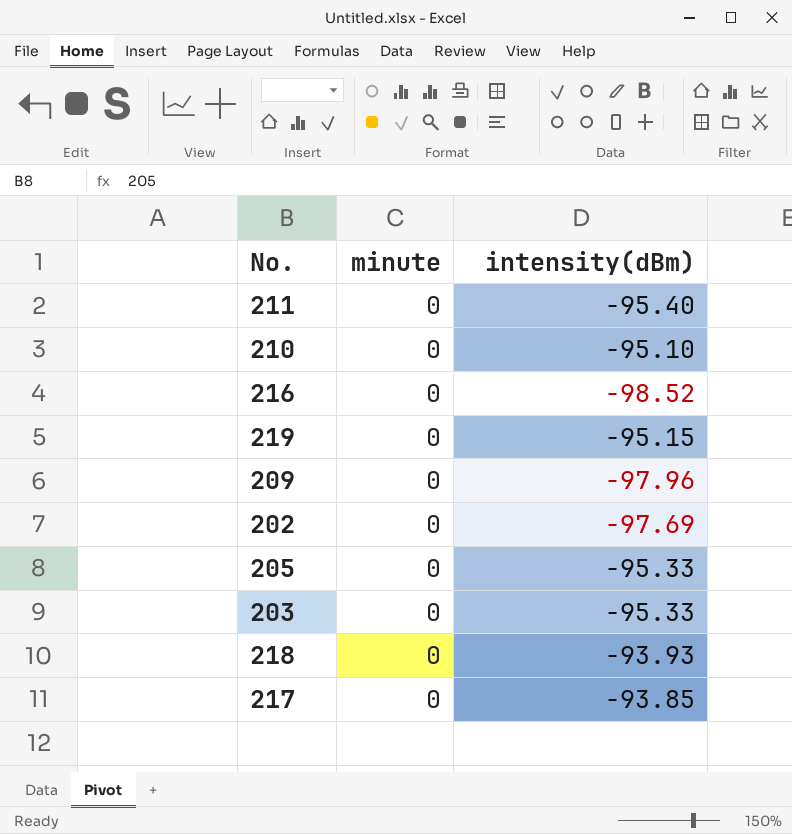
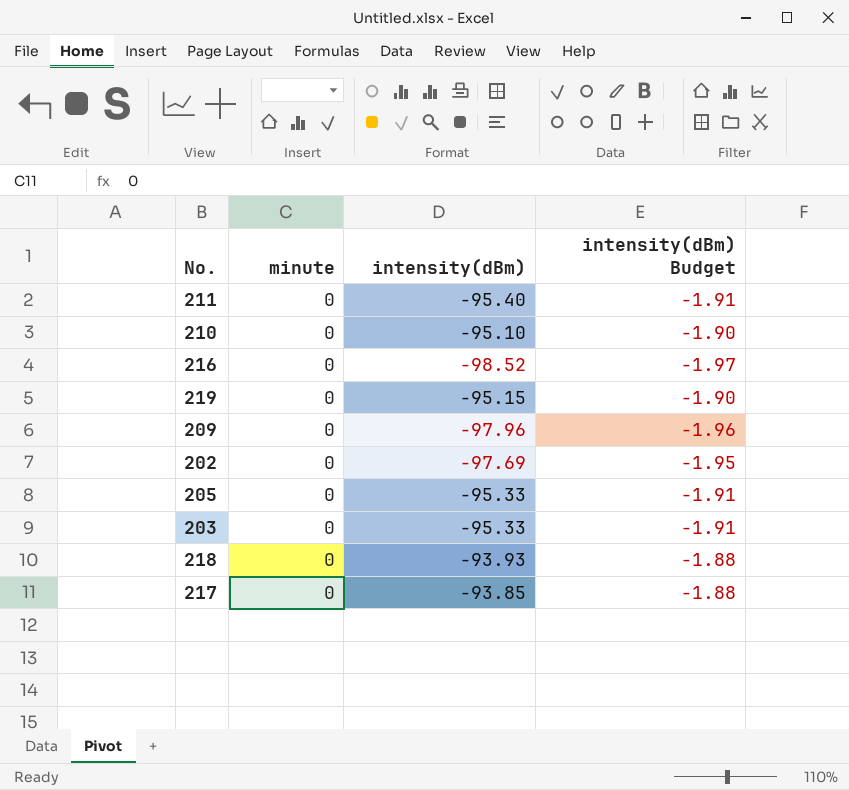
column intensity(dBm) Budget | formula: none -> [intensity(dBm)] * 0.02

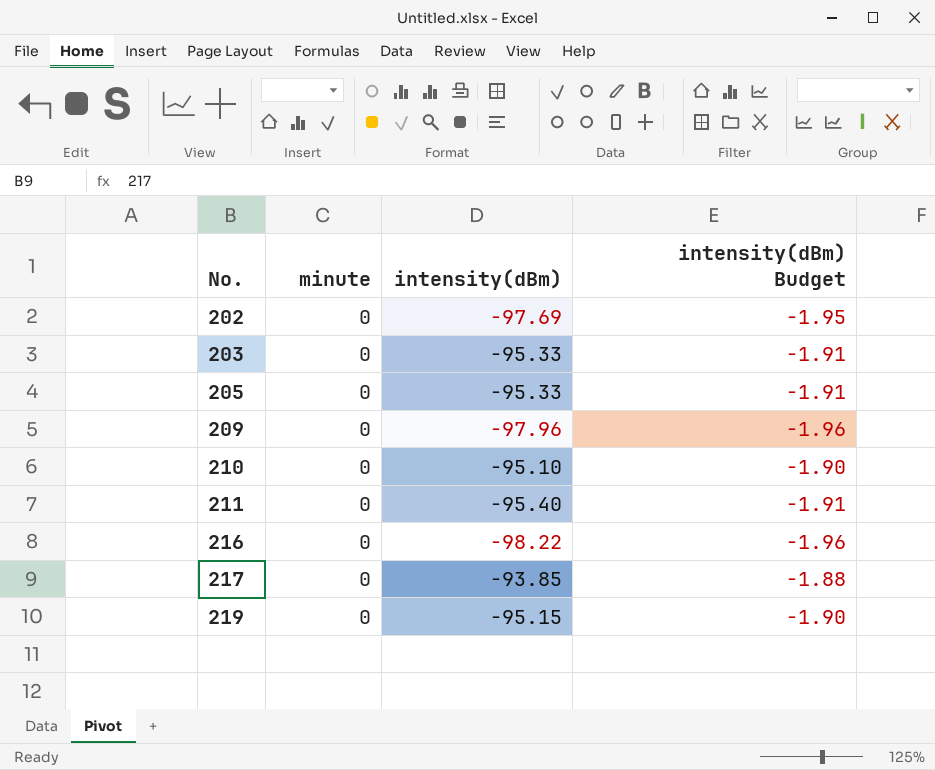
row order: none -> No. ascending
row 218: 0 | -93.93 | -1.88 -> none
216 | intensity(dBm): -98.52 -> -98.22
216 | intensity(dBm) Budget: -1.97 -> -1.96

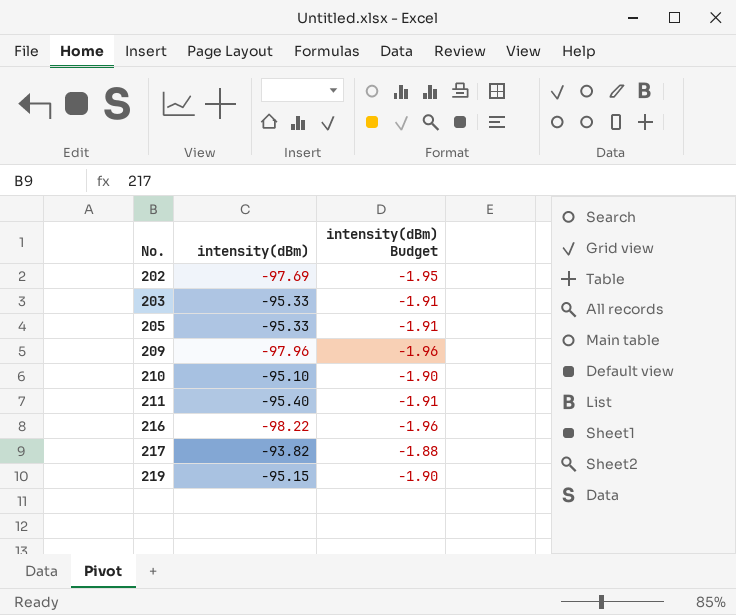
column minute | position: 2 -> none
217 | intensity(dBm): -93.85 -> -93.82

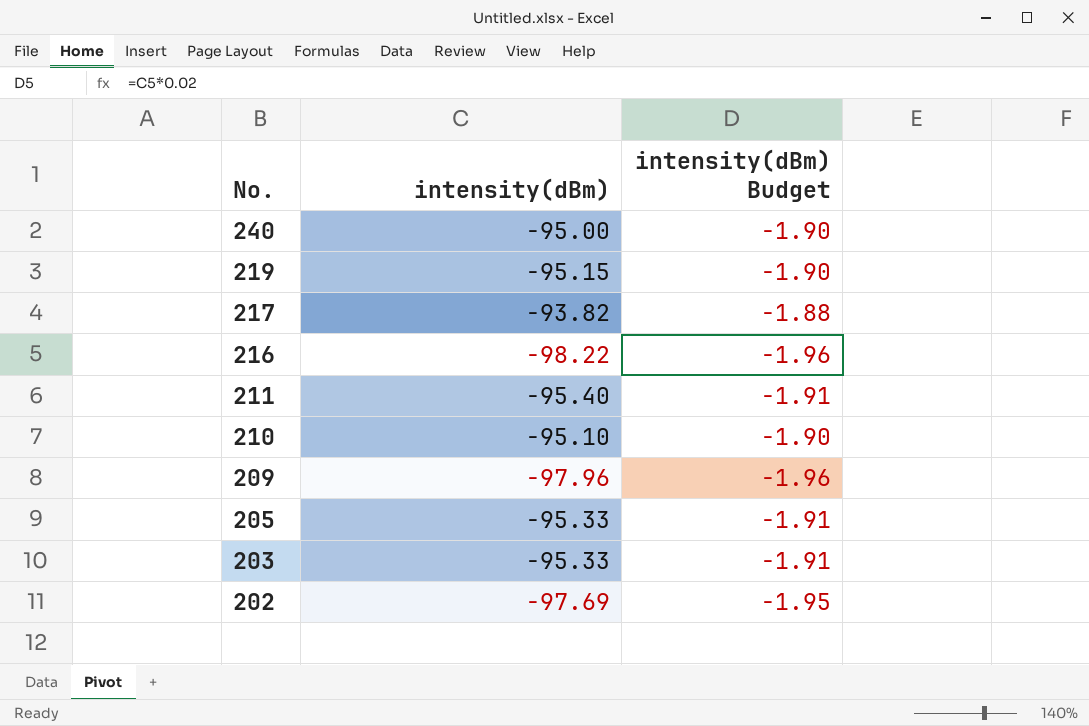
row order: No. ascending -> No. descending
row 240: none -> -95.00 | -1.90

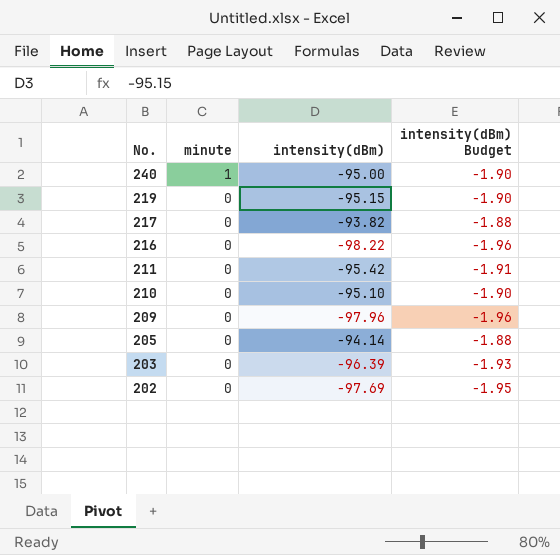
column minute | position: none -> 2
211 | intensity(dBm): -95.40 -> -95.42
205 | intensity(dBm): -95.33 -> -94.14
205 | intensity(dBm) Budget: -1.91 -> -1.88
203 | intensity(dBm): -95.33 -> -96.39
203 | intensity(dBm) Budget: -1.91 -> -1.93

